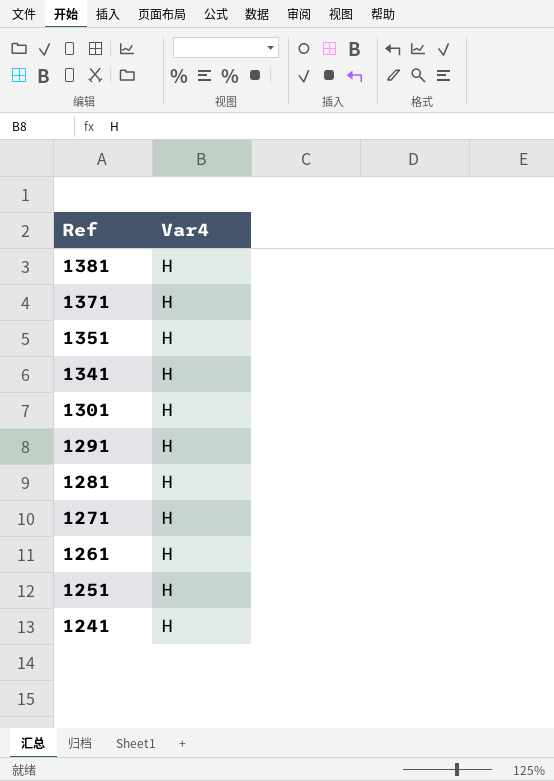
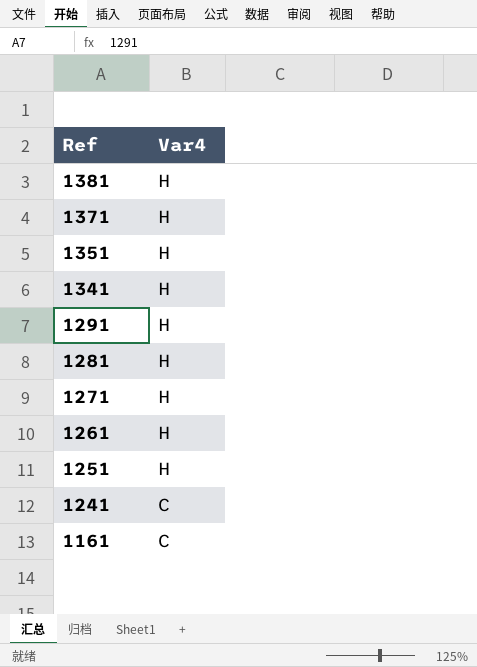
row 1301: H -> none
1241 | Var4: H -> C
row 1161: none -> C

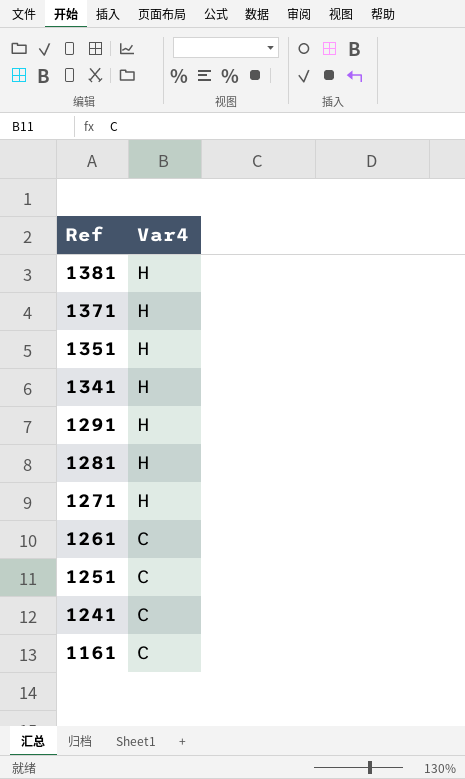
1261 | Var4: H -> C
1251 | Var4: H -> C

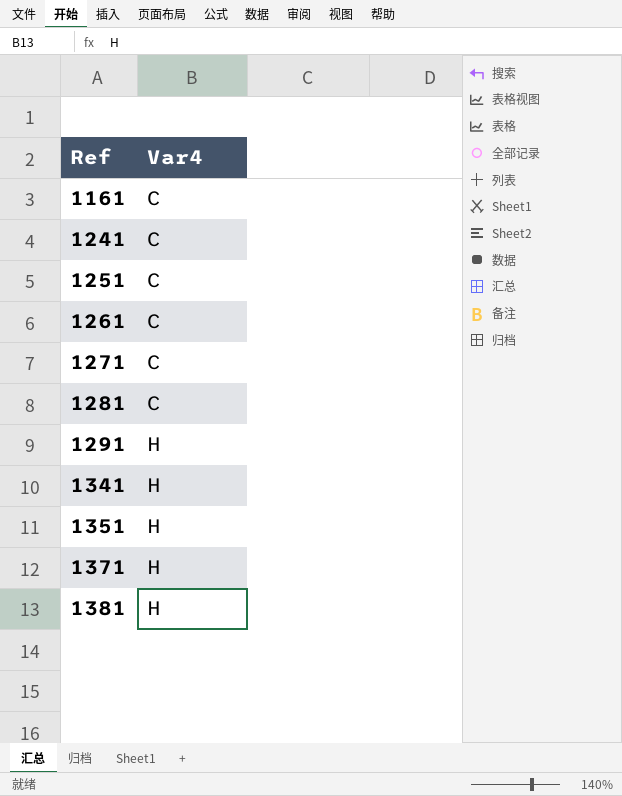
row order: Ref descending -> Ref ascending
1271 | Var4: H -> C
1281 | Var4: H -> C

